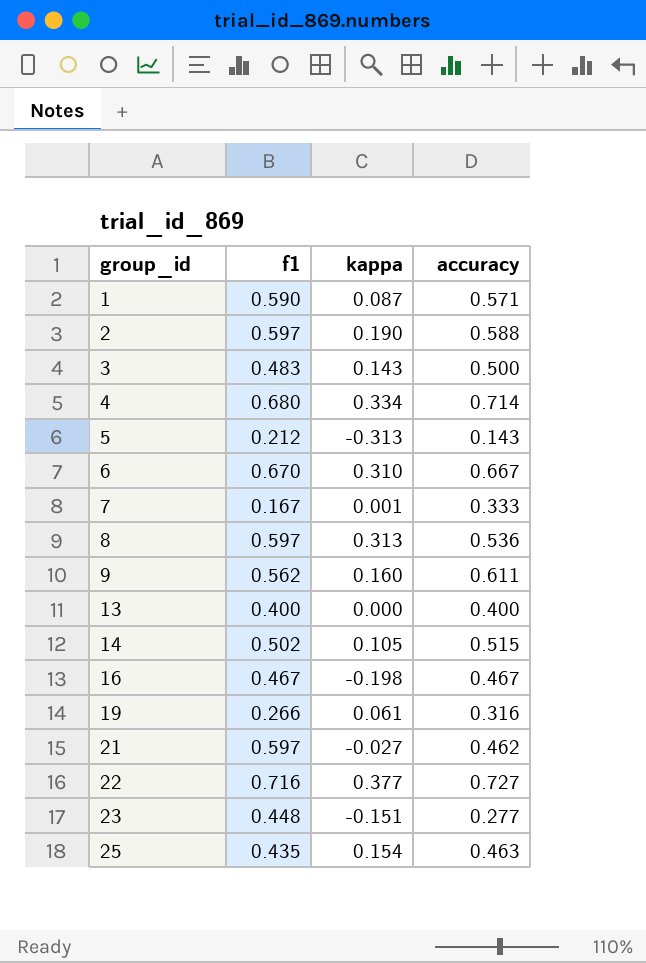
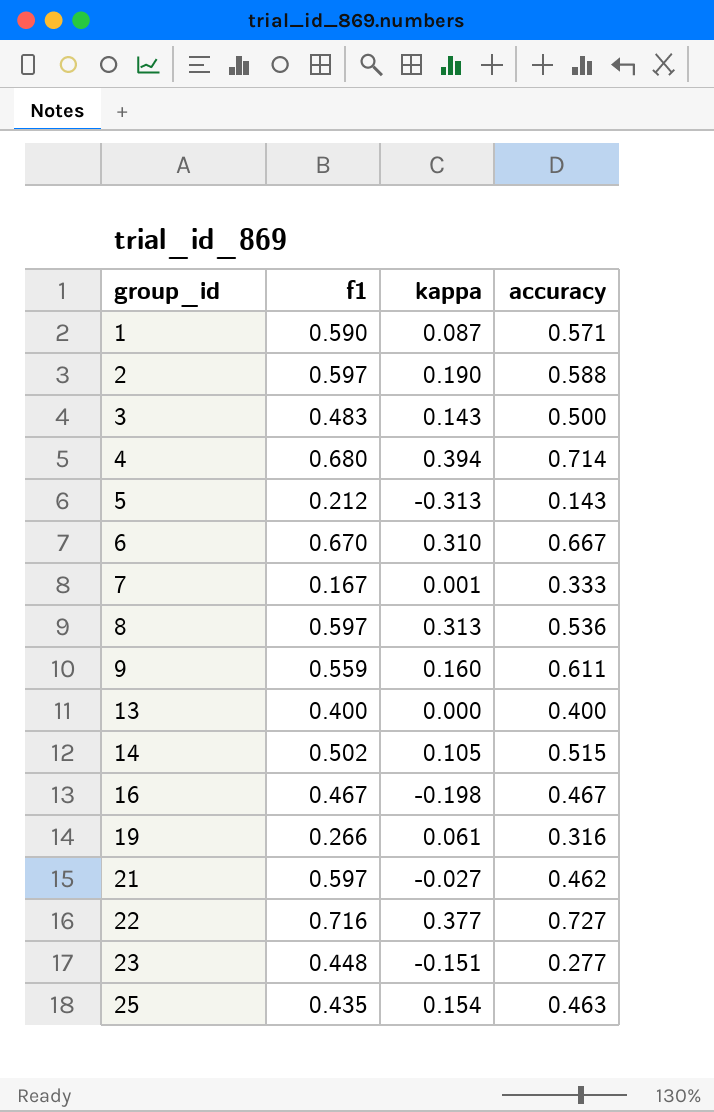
4 | kappa: 0.334 -> 0.394
9 | f1: 0.562 -> 0.559

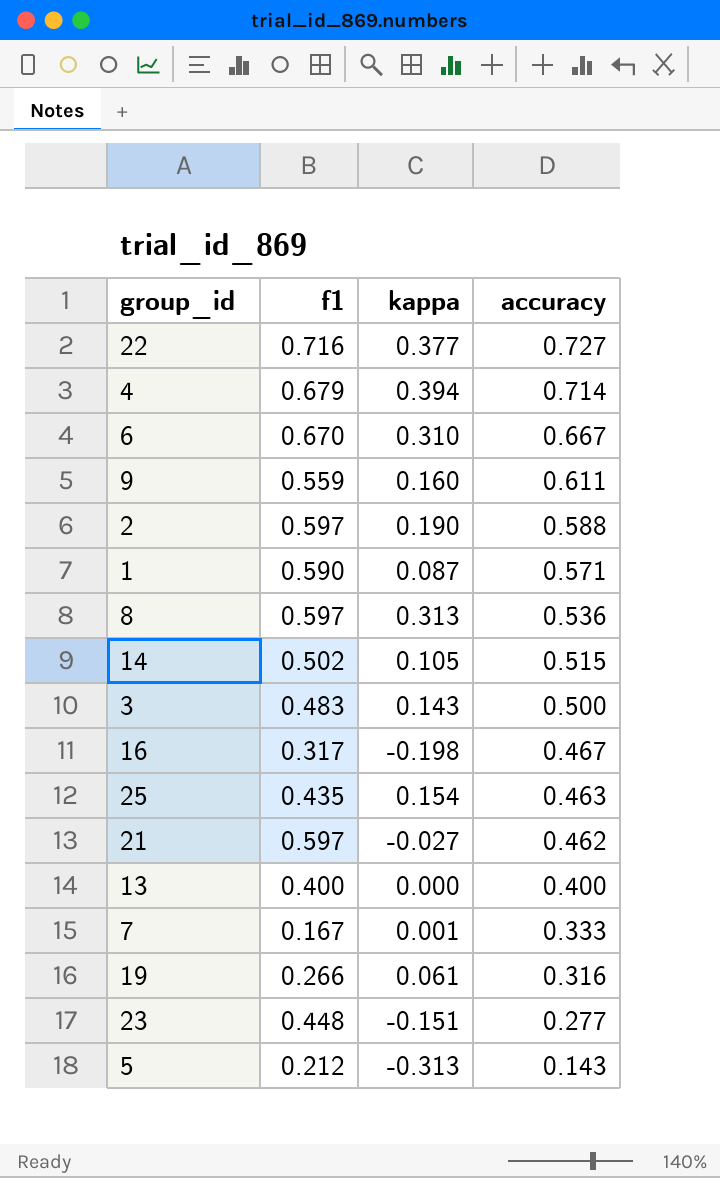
row order: group_id ascending -> accuracy descending
4 | f1: 0.680 -> 0.679
16 | f1: 0.467 -> 0.317

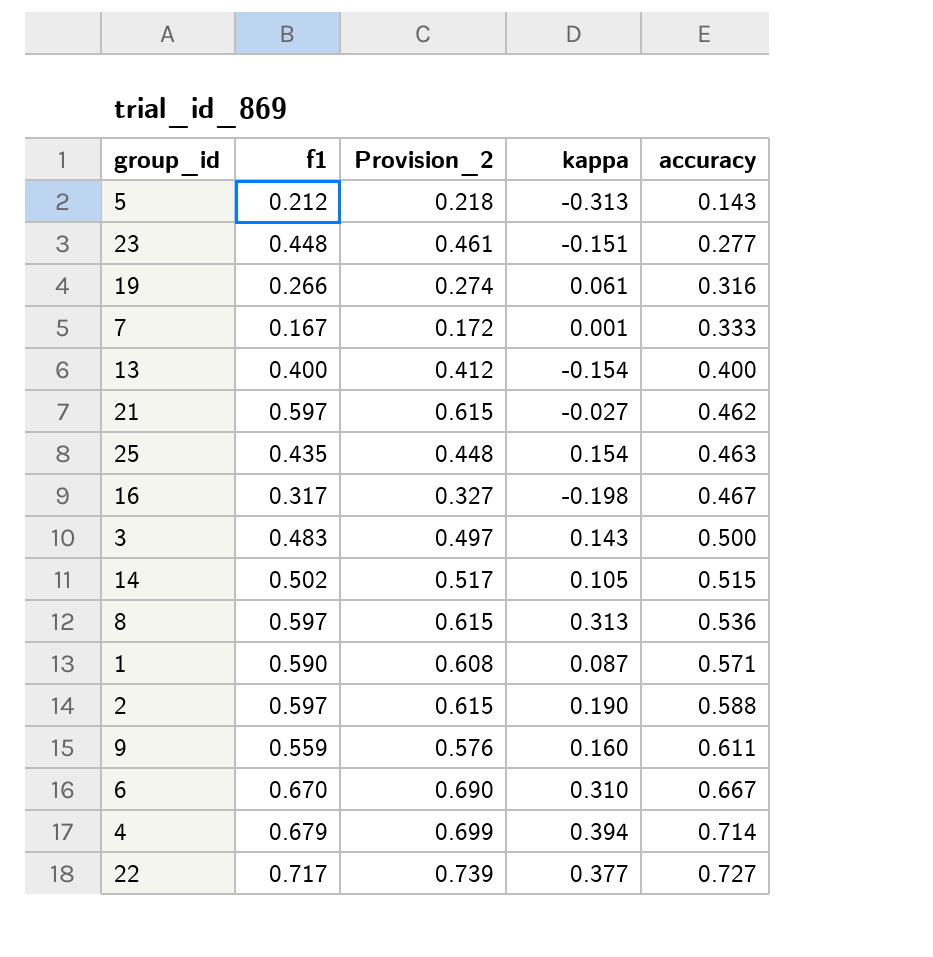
row order: accuracy descending -> accuracy ascending
column Provision_2 | formula: none -> [f1] * 1.03
13 | kappa: 0.000 -> -0.154
22 | f1: 0.716 -> 0.717

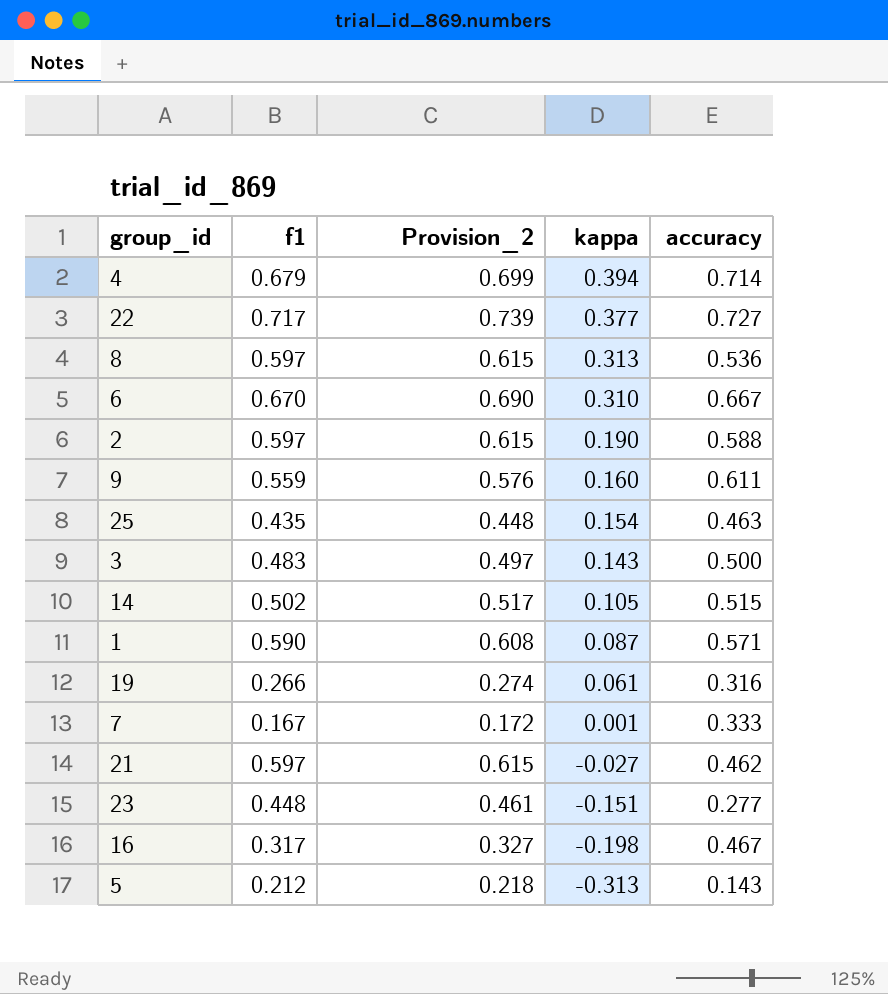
row order: accuracy ascending -> kappa descending
row 13: 0.400 | 0.412 | -0.154 | 0.400 -> none

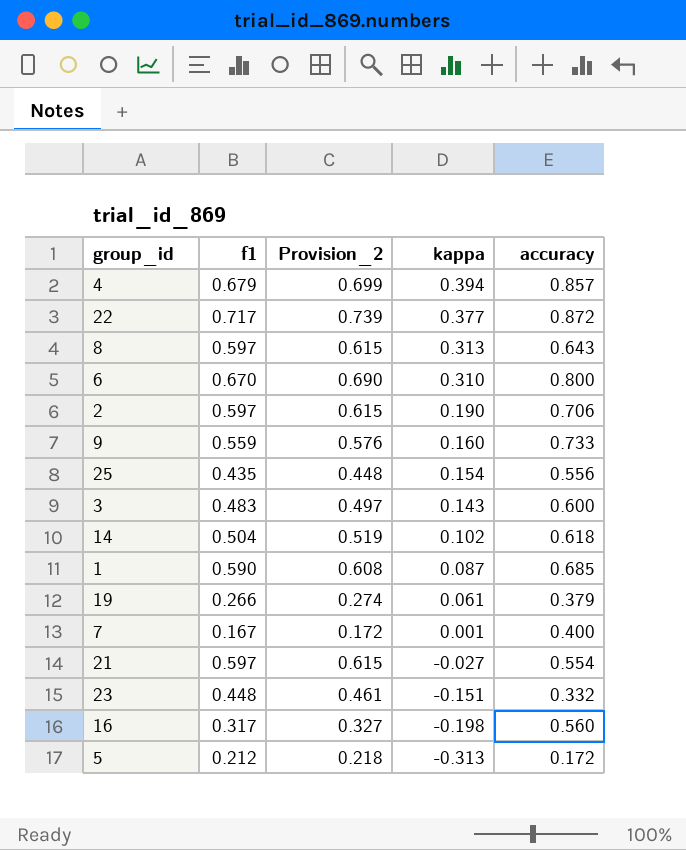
4 | accuracy: 0.714 -> 0.857
22 | accuracy: 0.727 -> 0.872
8 | accuracy: 0.536 -> 0.643
6 | accuracy: 0.667 -> 0.800
2 | accuracy: 0.588 -> 0.706
9 | accuracy: 0.611 -> 0.733
25 | accuracy: 0.463 -> 0.556
3 | accuracy: 0.500 -> 0.600
14 | f1: 0.502 -> 0.504
14 | Provision_2: 0.517 -> 0.519
14 | kappa: 0.105 -> 0.102
14 | accuracy: 0.515 -> 0.618
1 | accuracy: 0.571 -> 0.685
19 | accuracy: 0.316 -> 0.379
7 | accuracy: 0.333 -> 0.400
21 | accuracy: 0.462 -> 0.554
23 | accuracy: 0.277 -> 0.332
16 | accuracy: 0.467 -> 0.560
5 | accuracy: 0.143 -> 0.172

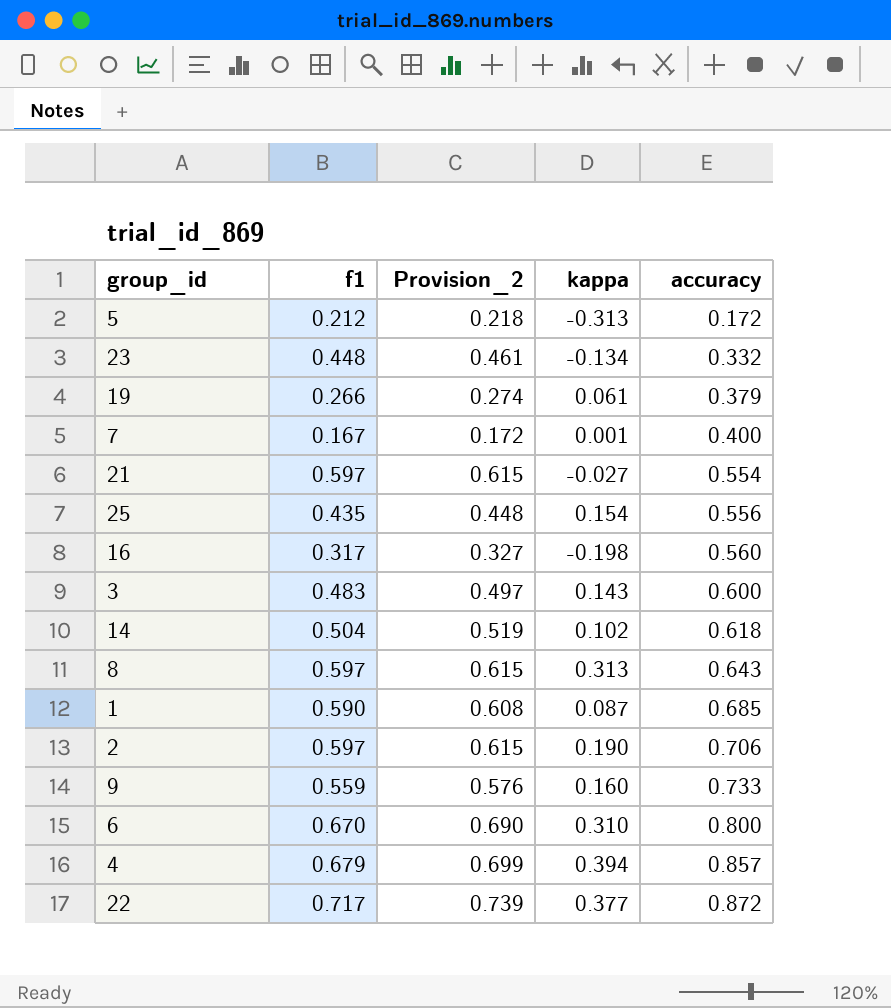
row order: kappa descending -> accuracy ascending
23 | kappa: -0.151 -> -0.134

